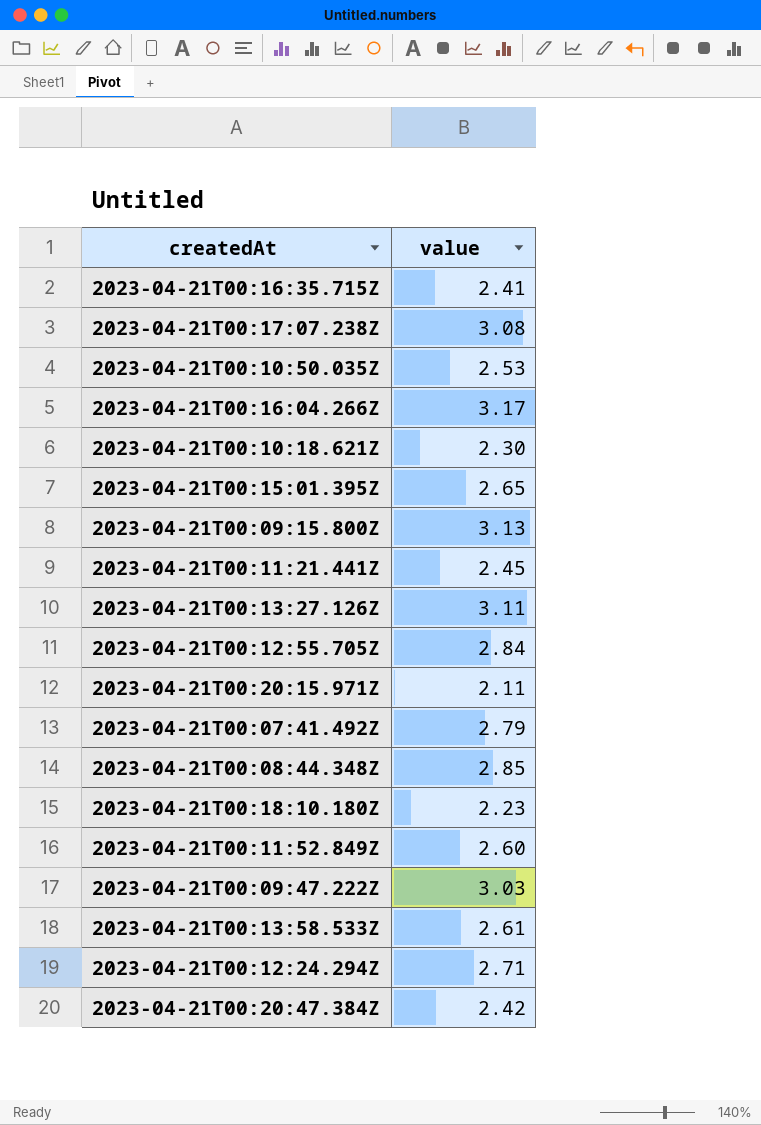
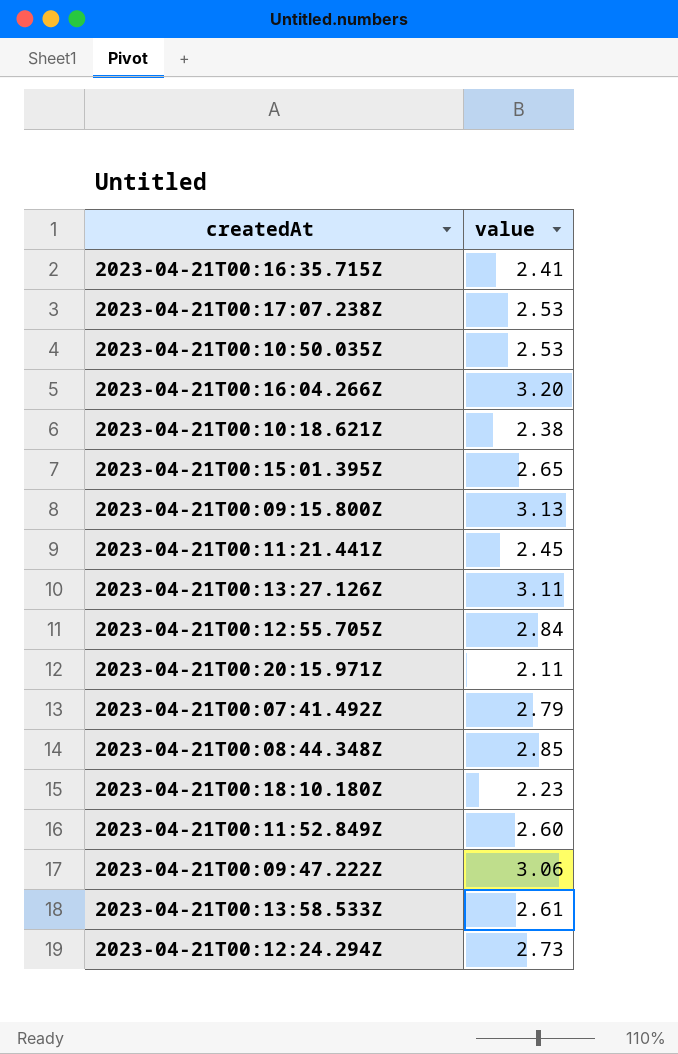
row 2023-04-21T00:20:47.384Z: 2.42 -> none
2023-04-21T00:17:07.238Z | value: 3.08 -> 2.53
2023-04-21T00:16:04.266Z | value: 3.17 -> 3.20
2023-04-21T00:10:18.621Z | value: 2.30 -> 2.38
2023-04-21T00:09:47.222Z | value: 3.03 -> 3.06
2023-04-21T00:12:24.294Z | value: 2.71 -> 2.73

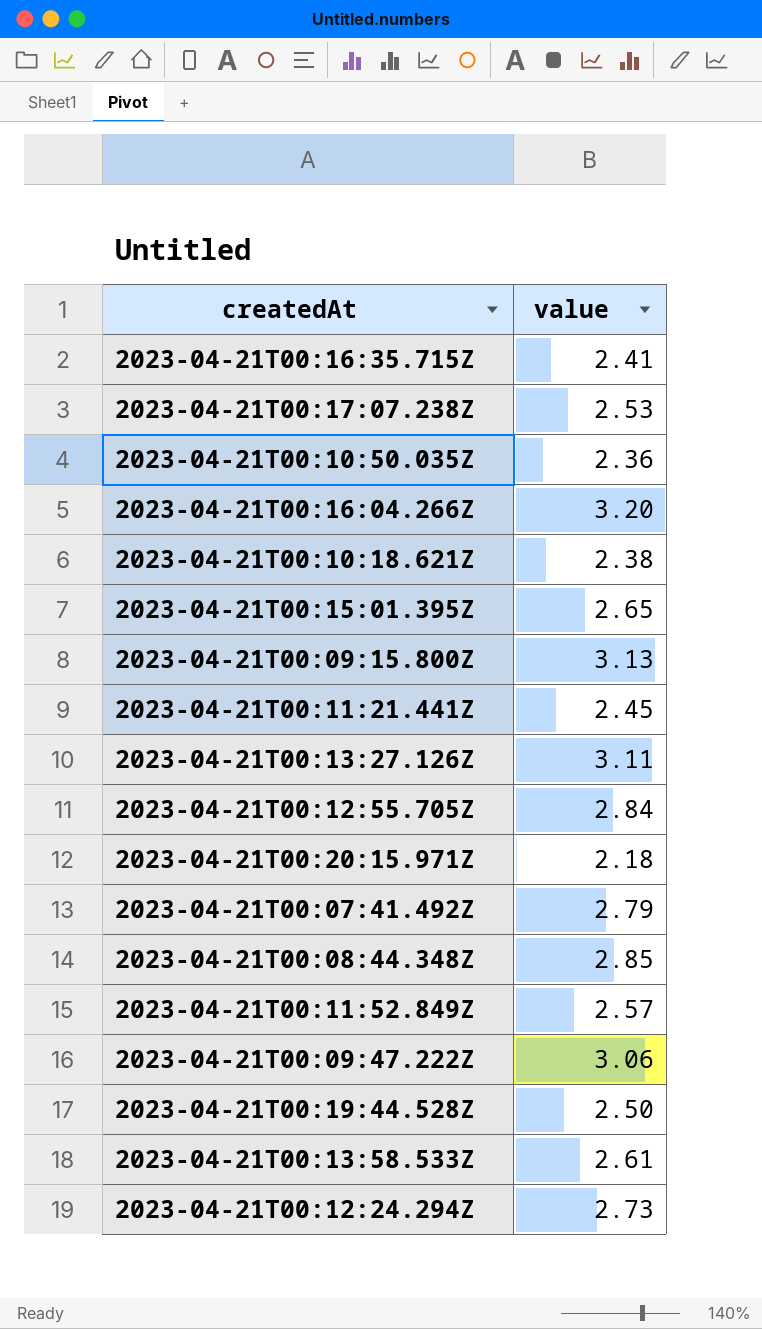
row 2023-04-21T00:18:10.180Z: 2.23 -> none
2023-04-21T00:10:50.035Z | value: 2.53 -> 2.36
2023-04-21T00:20:15.971Z | value: 2.11 -> 2.18
2023-04-21T00:11:52.849Z | value: 2.60 -> 2.57
row 2023-04-21T00:19:44.528Z: none -> 2.50

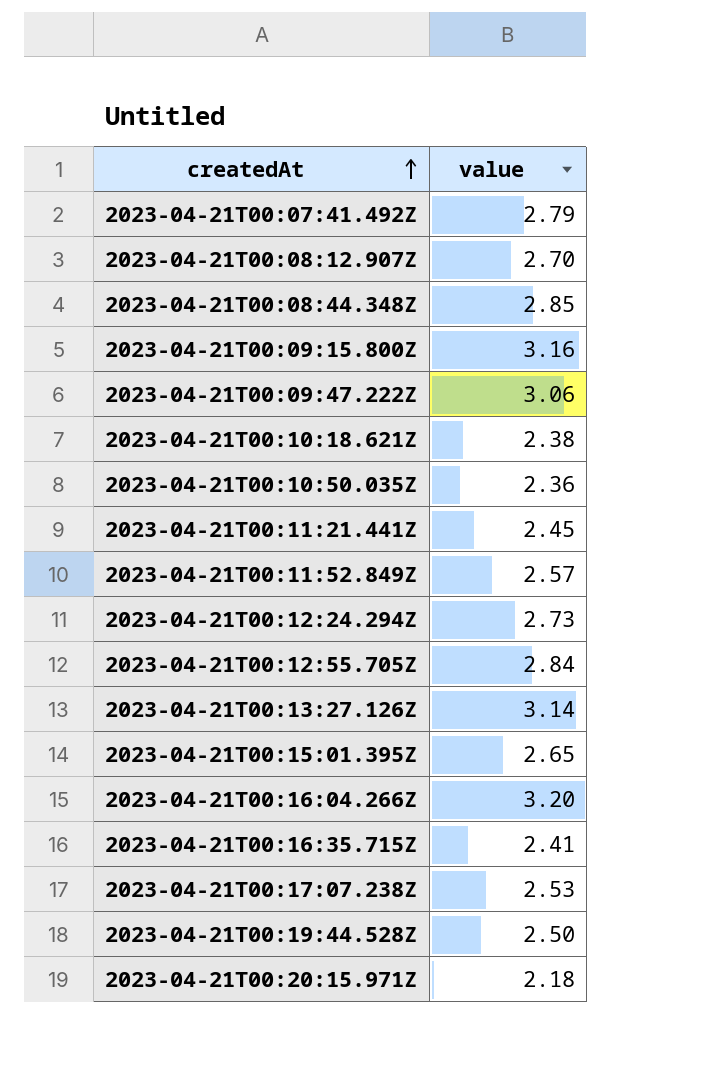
row order: none -> createdAt ascending
row 2023-04-21T00:13:58.533Z: 2.61 -> none
row 2023-04-21T00:08:12.907Z: none -> 2.70
2023-04-21T00:09:15.800Z | value: 3.13 -> 3.16
2023-04-21T00:13:27.126Z | value: 3.11 -> 3.14

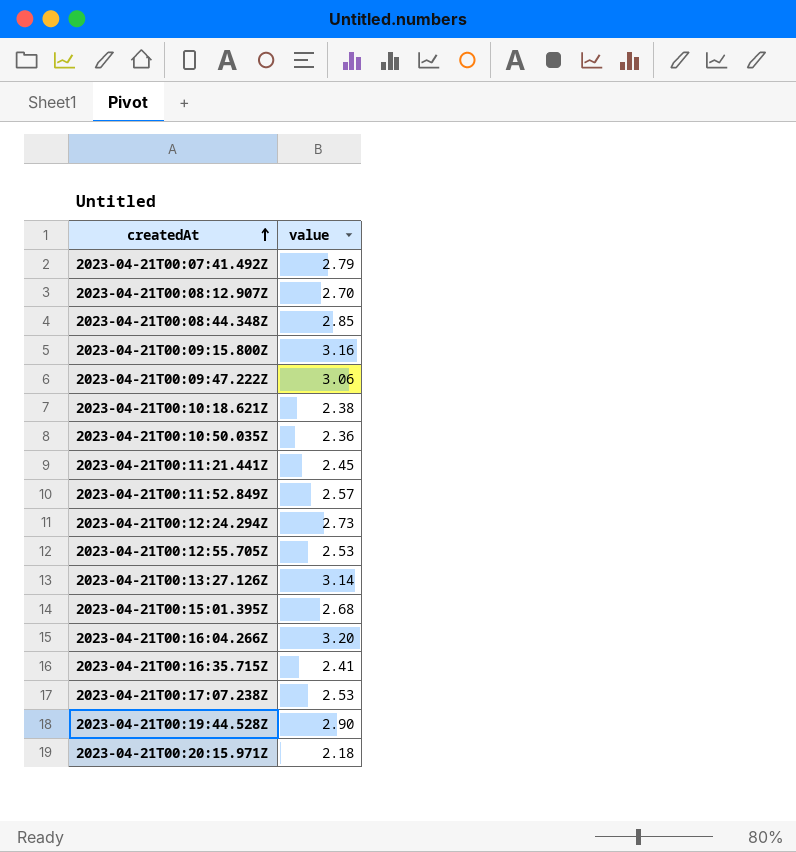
2023-04-21T00:12:55.705Z | value: 2.84 -> 2.53
2023-04-21T00:15:01.395Z | value: 2.65 -> 2.68
2023-04-21T00:19:44.528Z | value: 2.50 -> 2.90

